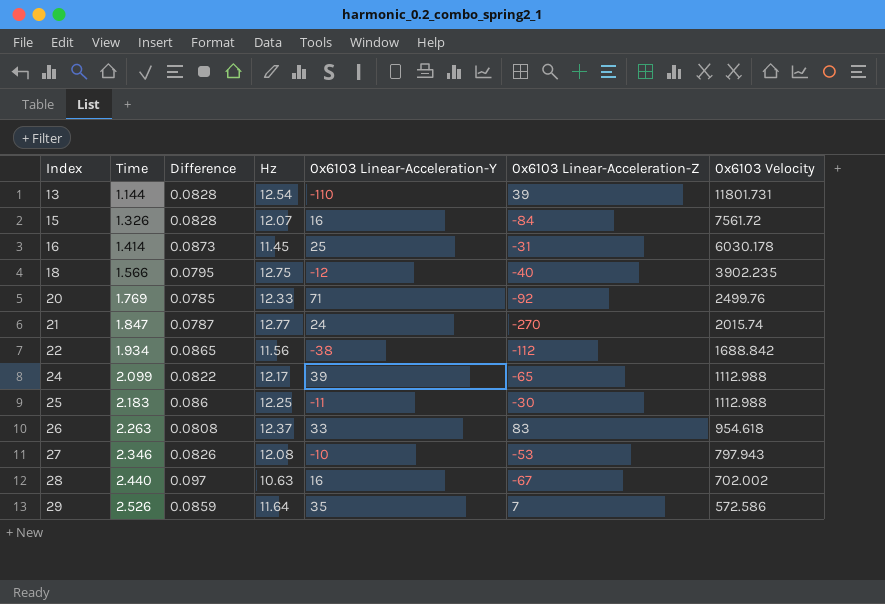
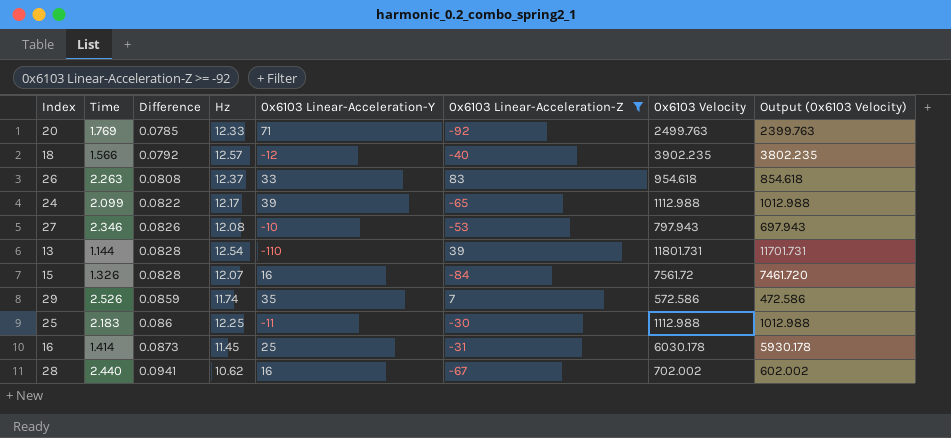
filter: none -> 0x6103 Linear-Acceleration-Z >= -92
row order: Index ascending -> Difference ascending
column Output (0x6103 Velocity) | formula: none -> [0x6103 Velocity] - 100
20 | 0x6103 Velocity: 2499.76 -> 2499.763
18 | Difference: 0.0795 -> 0.0792
18 | Hz: 12.75 -> 12.57
29 | Hz: 11.64 -> 11.74
28 | Difference: 0.097 -> 0.0941
28 | Hz: 10.63 -> 10.62

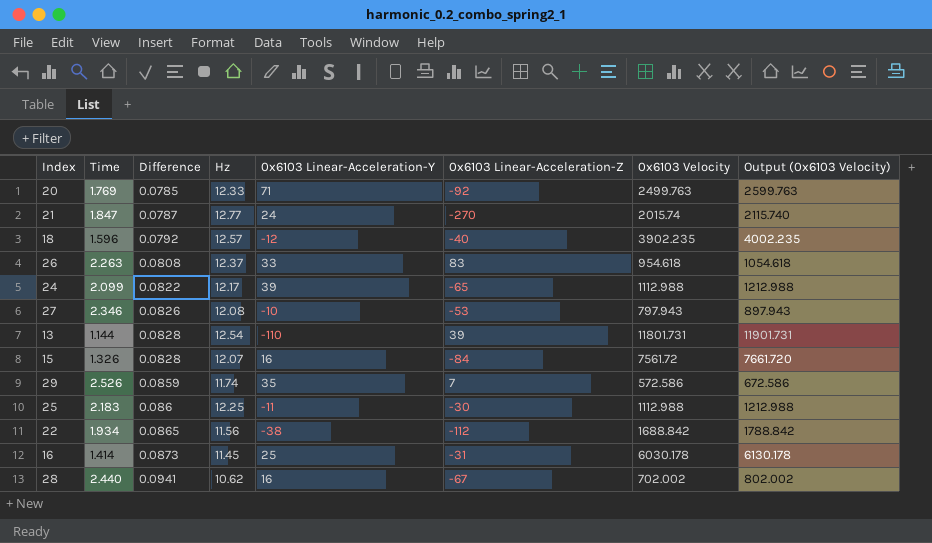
filter: 0x6103 Linear-Acceleration-Z >= -92 -> none
column Output (0x6103 Velocity) | formula: [0x6103 Velocity] - 100 -> [0x6103 Velocity] + 100
18 | Time: 1.566 -> 1.596

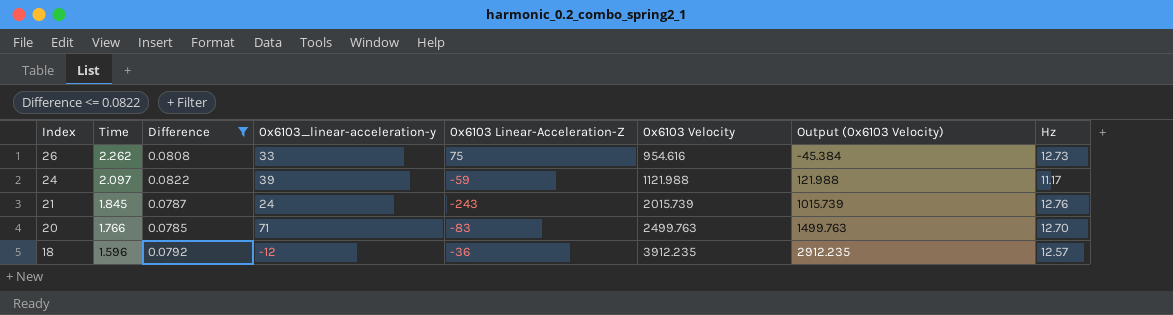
filter: none -> Difference <= 0.0822
row order: Difference ascending -> Index descending
column name: 0x6103 Linear-Acceleration-Y -> 0x6103_linear-acceleration-y
column Output (0x6103 Velocity) | formula: [0x6103 Velocity] + 100 -> [0x6103 Velocity] - 1000
column Hz | position: 4 -> 8
26 | Time: 2.263 -> 2.262
26 | 0x6103 Linear-Acceleration-Z: 83 -> 75
26 | 0x6103 Velocity: 954.618 -> 954.616
26 | Hz: 12.37 -> 12.73
24 | Time: 2.099 -> 2.097
24 | 0x6103 Linear-Acceleration-Z: -65 -> -59
24 | 0x6103 Velocity: 1112.988 -> 1121.988
24 | Hz: 12.17 -> 11.17
21 | Time: 1.847 -> 1.845
21 | 0x6103 Linear-Acceleration-Z: -270 -> -243
21 | 0x6103 Velocity: 2015.74 -> 2015.739
21 | Hz: 12.77 -> 12.76
20 | Time: 1.769 -> 1.766
20 | 0x6103 Linear-Acceleration-Z: -92 -> -83
20 | Hz: 12.33 -> 12.70
18 | 0x6103 Linear-Acceleration-Z: -40 -> -36
18 | 0x6103 Velocity: 3902.235 -> 3912.235

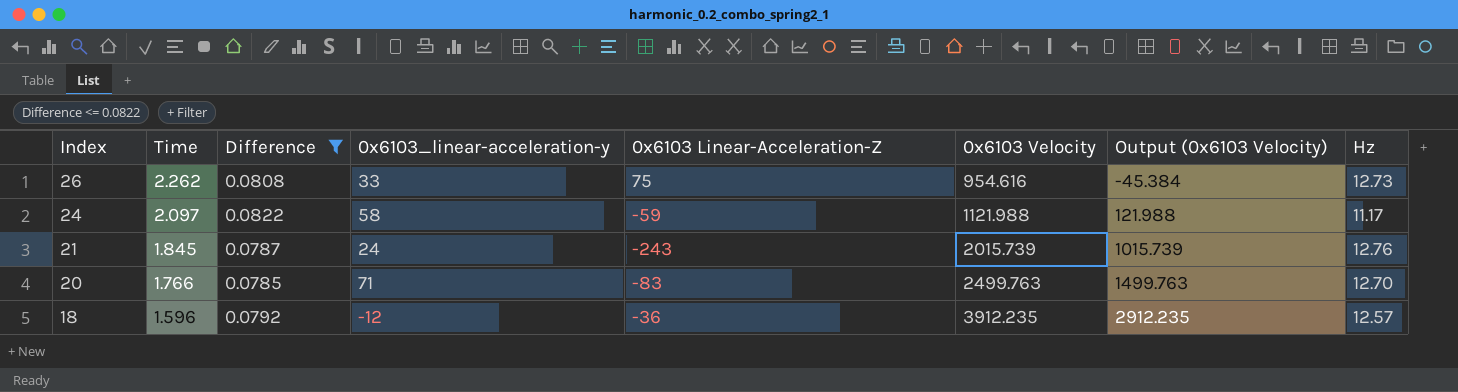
24 | 0x6103_linear-acceleration-y: 39 -> 58

